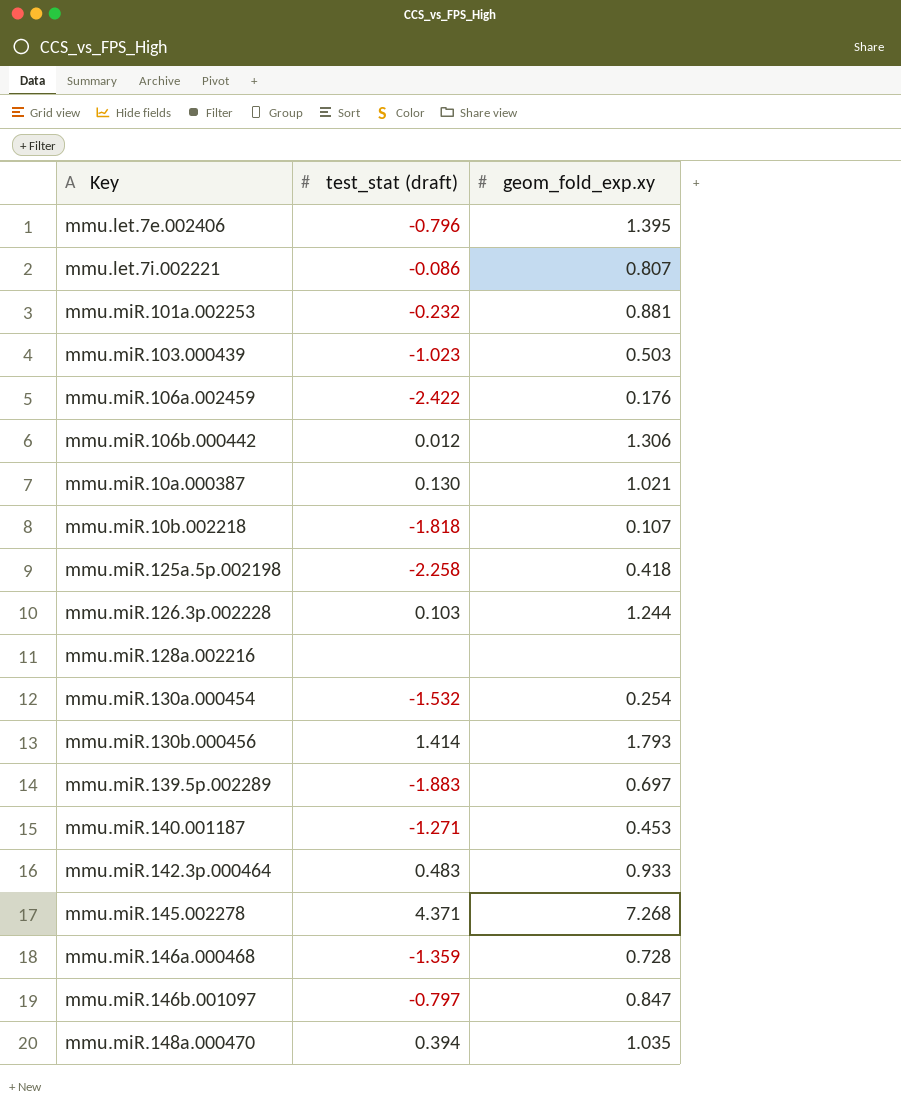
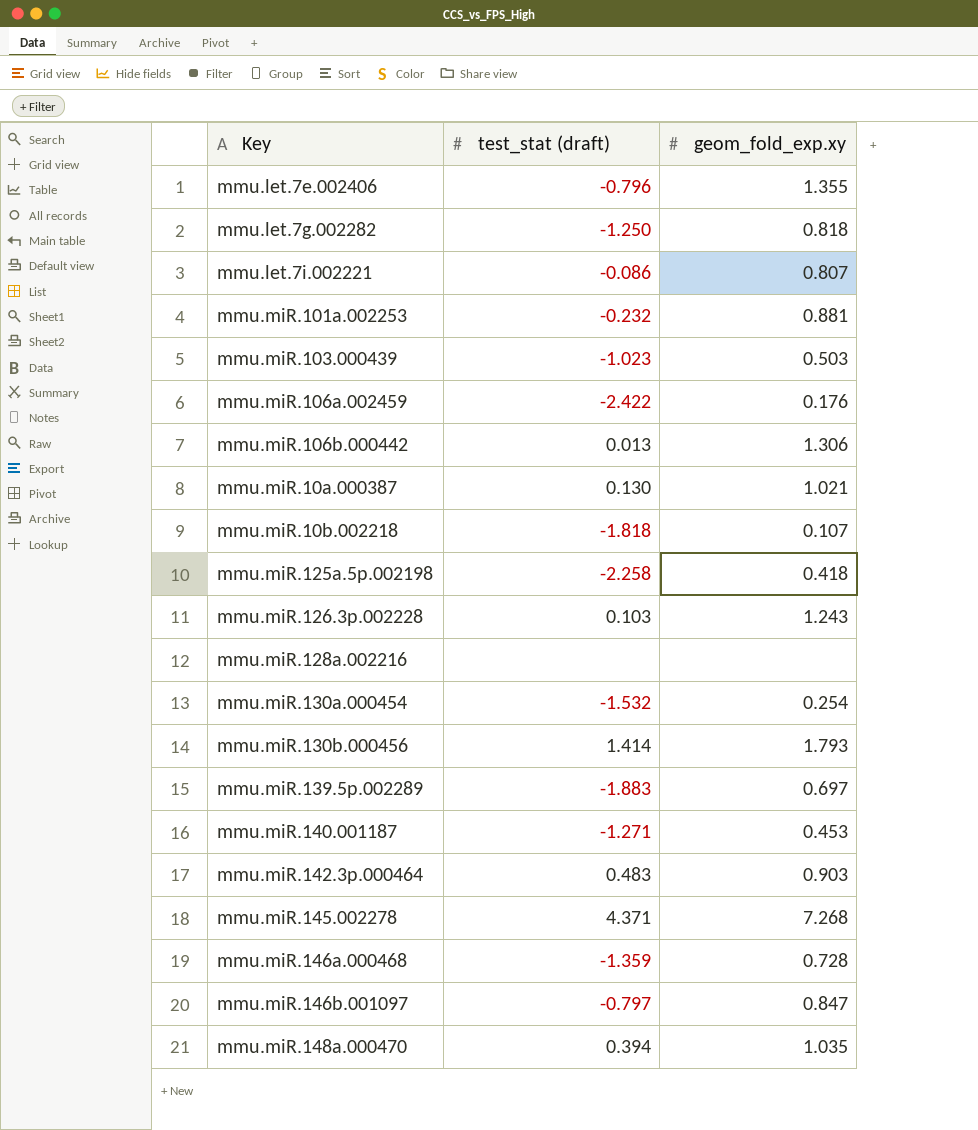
mmu.let.7e.002406 | geom_fold_exp.xy: 1.395 -> 1.355
row mmu.let.7g.002282: none -> -1.250 | 0.818
mmu.miR.106b.000442 | test_stat (draft): 0.012 -> 0.013
mmu.miR.126.3p.002228 | geom_fold_exp.xy: 1.244 -> 1.243
mmu.miR.142.3p.000464 | geom_fold_exp.xy: 0.933 -> 0.903

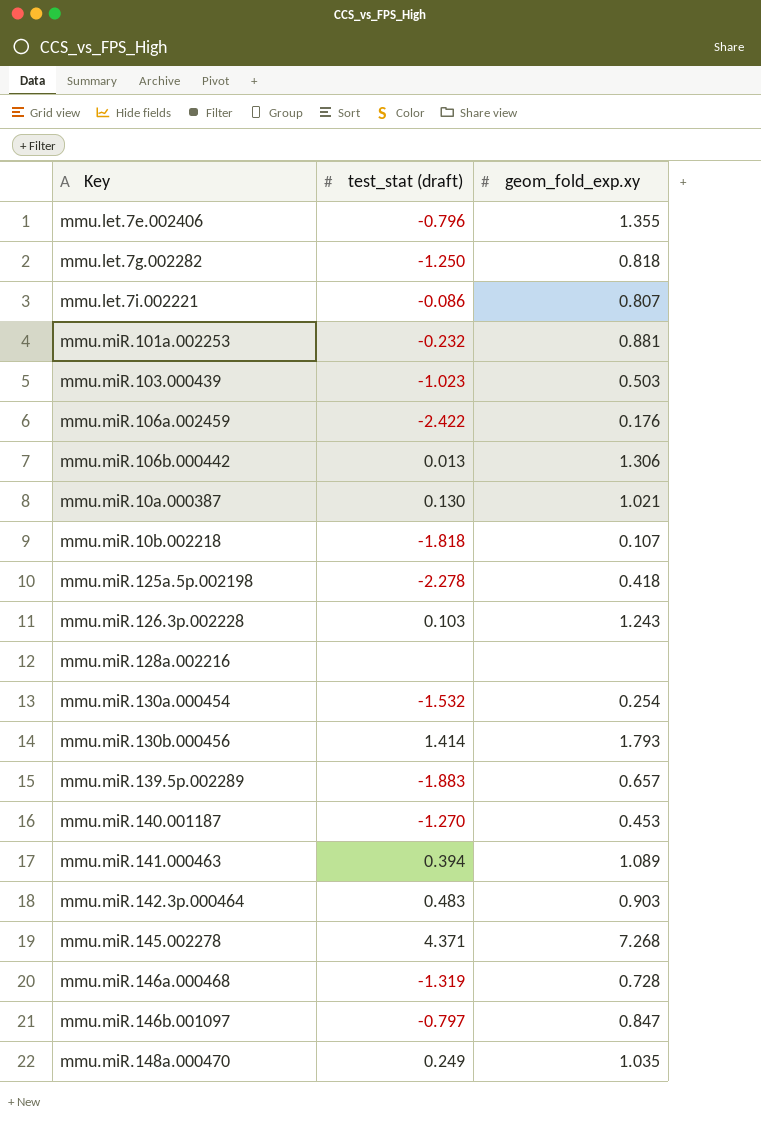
mmu.miR.125a.5p.002198 | test_stat (draft): -2.258 -> -2.278
mmu.miR.139.5p.002289 | geom_fold_exp.xy: 0.697 -> 0.657
mmu.miR.140.001187 | test_stat (draft): -1.271 -> -1.270
row mmu.miR.141.000463: none -> 0.394 | 1.089
mmu.miR.146a.000468 | test_stat (draft): -1.359 -> -1.319
mmu.miR.148a.000470 | test_stat (draft): 0.394 -> 0.249

